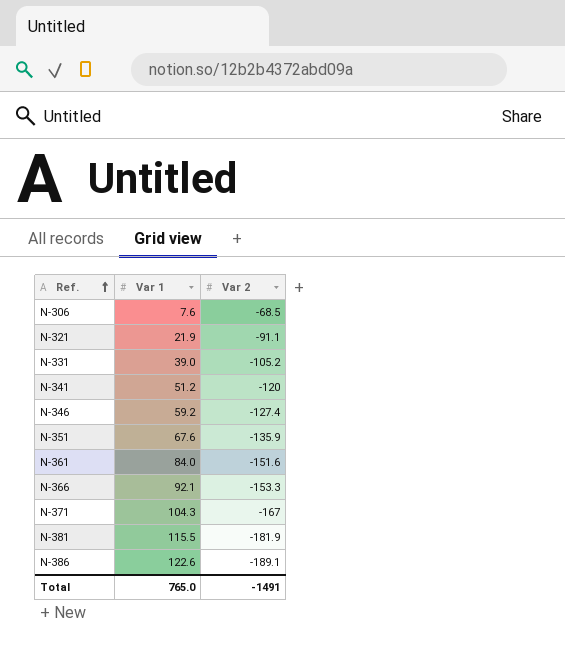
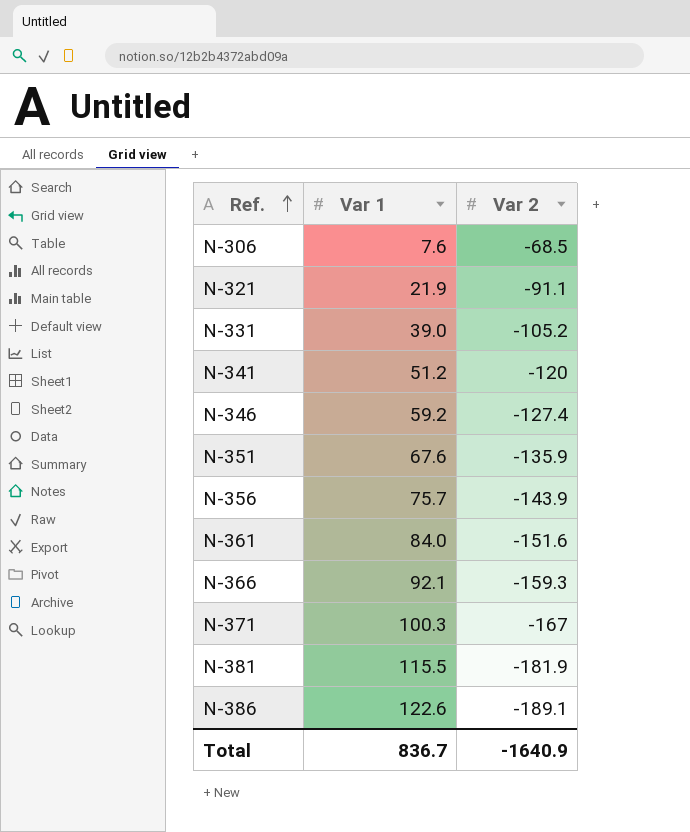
row N-356: none -> 75.7 | -143.9
N-366 | Var 2: -153.3 -> -159.3
N-371 | Var 1: 104.3 -> 100.3
Total | Var 1: 765.0 -> 836.7
Total | Var 2: -1491 -> -1640.9

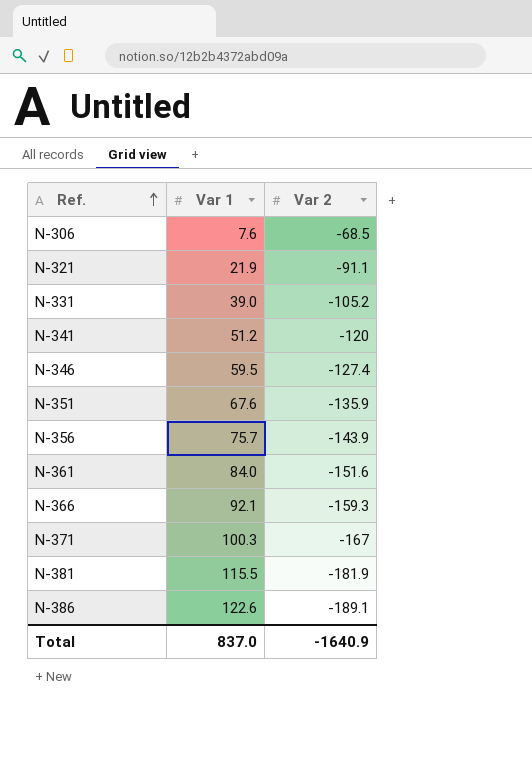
N-346 | Var 1: 59.2 -> 59.5
Total | Var 1: 836.7 -> 837.0

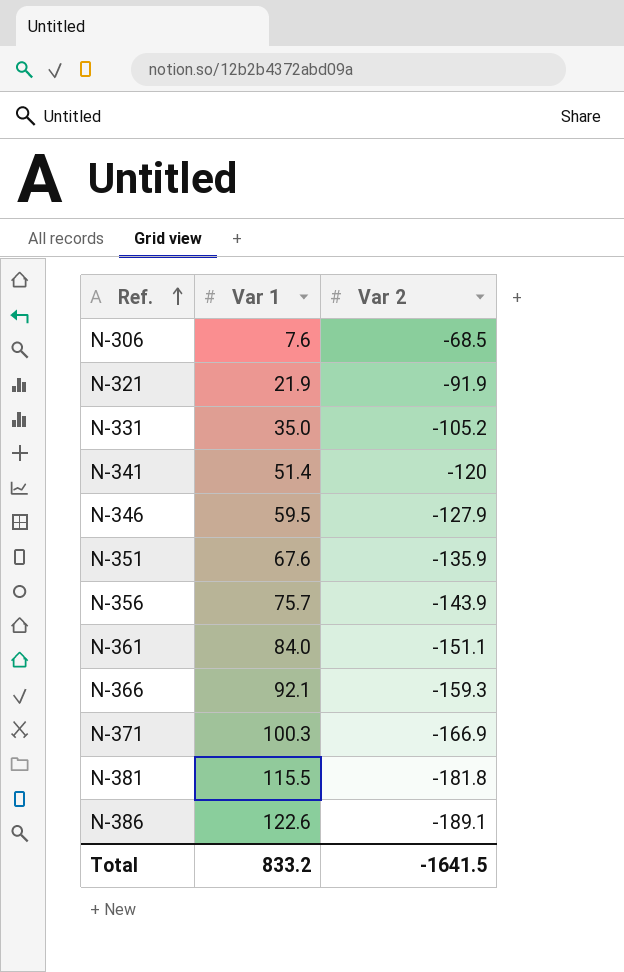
N-321 | Var 2: -91.1 -> -91.9
N-331 | Var 1: 39.0 -> 35.0
N-341 | Var 1: 51.2 -> 51.4
N-346 | Var 2: -127.4 -> -127.9
N-361 | Var 2: -151.6 -> -151.1
N-371 | Var 2: -167 -> -166.9
N-381 | Var 2: -181.9 -> -181.8
Total | Var 1: 837.0 -> 833.2
Total | Var 2: -1640.9 -> -1641.5

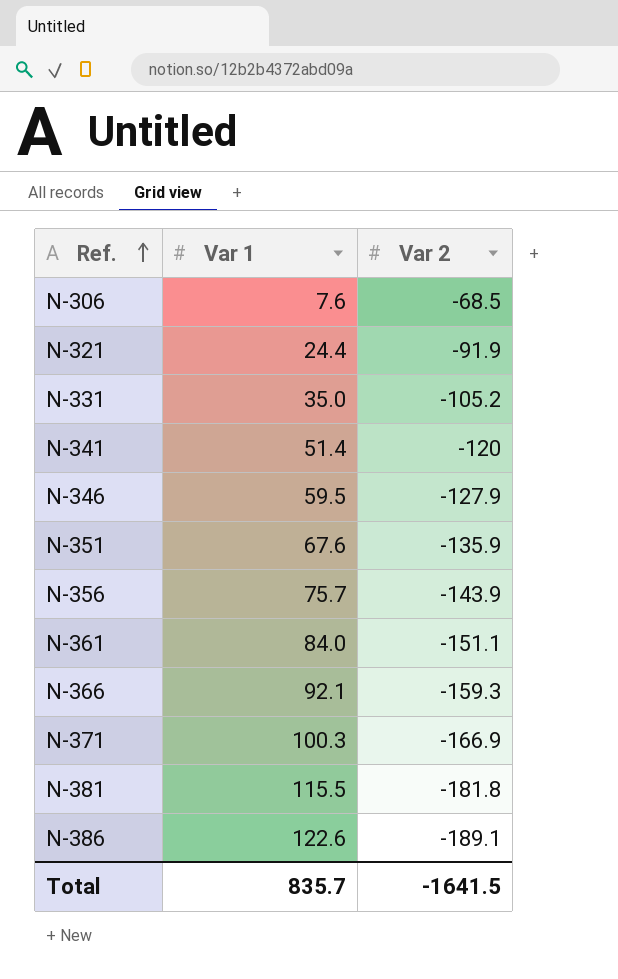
N-321 | Var 1: 21.9 -> 24.4
Total | Var 1: 833.2 -> 835.7

